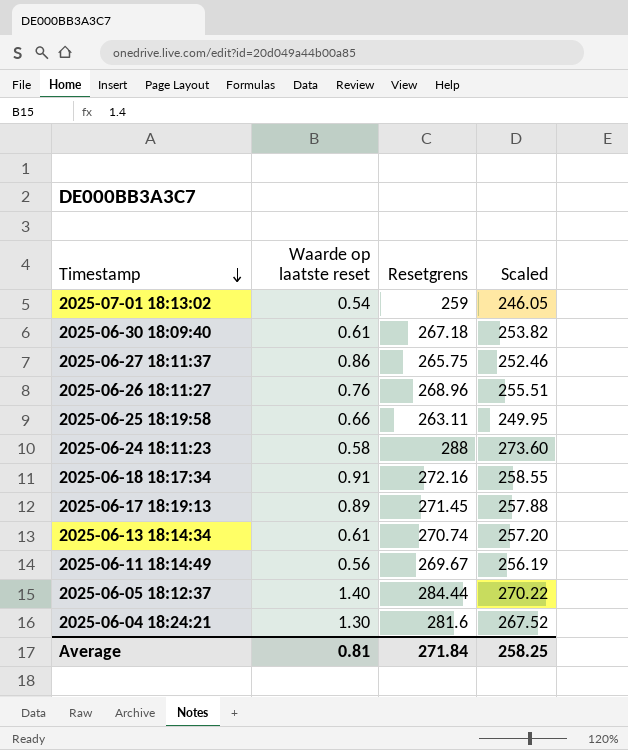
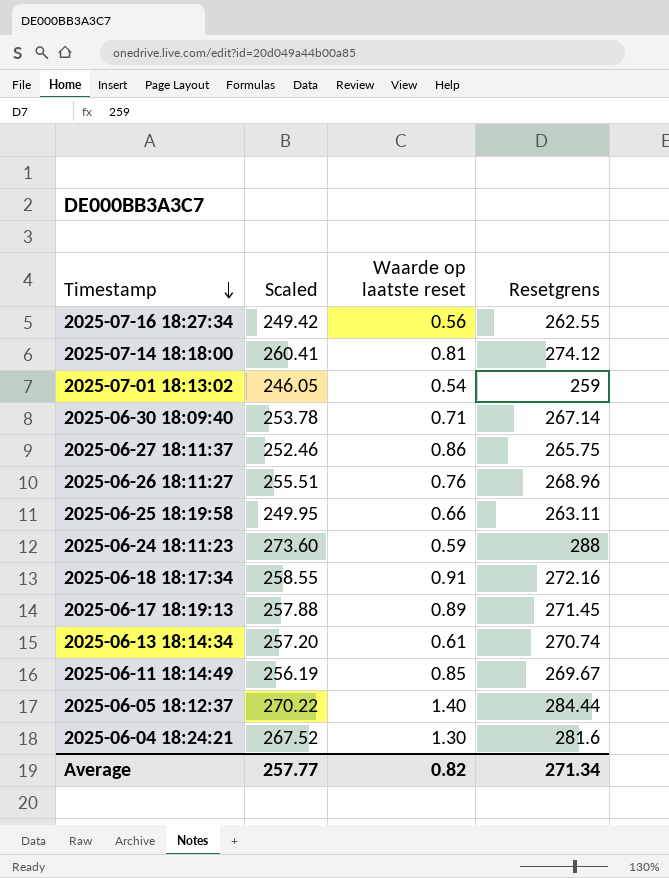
column Scaled | position: 4 -> 2
row 2025-07-16 18:27:34: none -> 249.42 | 0.56 | 262.55
row 2025-07-14 18:18:00: none -> 260.41 | 0.81 | 274.12
2025-06-30 18:09:40 | Scaled: 253.82 -> 253.78
2025-06-30 18:09:40 | Waarde op laatste reset: 0.61 -> 0.71
2025-06-30 18:09:40 | Resetgrens: 267.18 -> 267.14
2025-06-24 18:11:23 | Waarde op laatste reset: 0.58 -> 0.59
2025-06-11 18:14:49 | Waarde op laatste reset: 0.56 -> 0.85
Average | Scaled: 258.25 -> 257.77
Average | Waarde op laatste reset: 0.81 -> 0.82
Average | Resetgrens: 271.84 -> 271.34

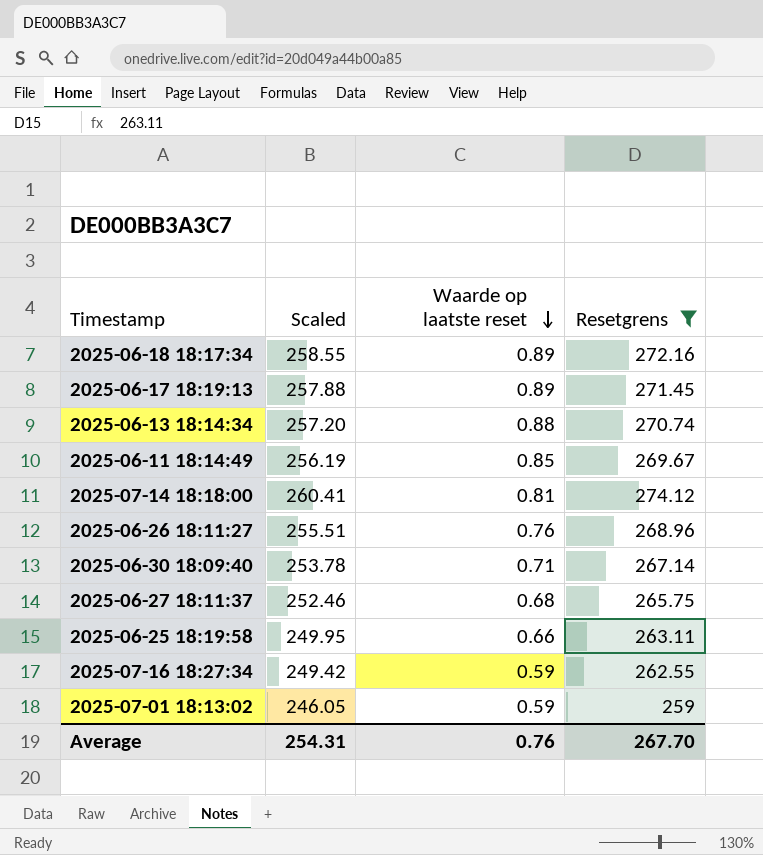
filter: none -> Resetgrens <= 274.12
row order: Timestamp descending -> Waarde op laatste reset descending
2025-06-18 18:17:34 | Waarde op laatste reset: 0.91 -> 0.89
2025-06-13 18:14:34 | Waarde op laatste reset: 0.61 -> 0.88
2025-06-27 18:11:37 | Waarde op laatste reset: 0.86 -> 0.68
2025-07-16 18:27:34 | Waarde op laatste reset: 0.56 -> 0.59
2025-07-01 18:13:02 | Waarde op laatste reset: 0.54 -> 0.59
Average | Scaled: 257.77 -> 254.31
Average | Waarde op laatste reset: 0.82 -> 0.76
Average | Resetgrens: 271.34 -> 267.70

